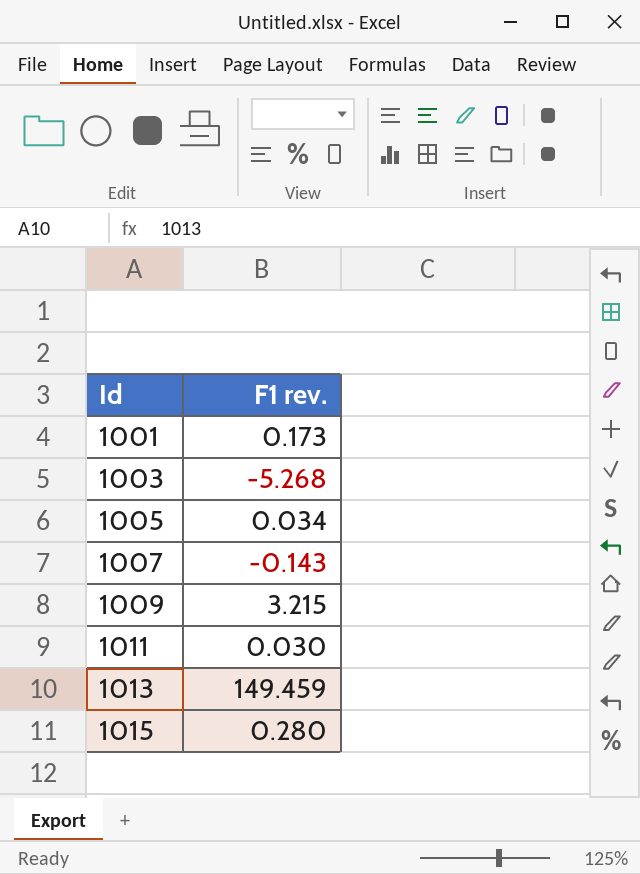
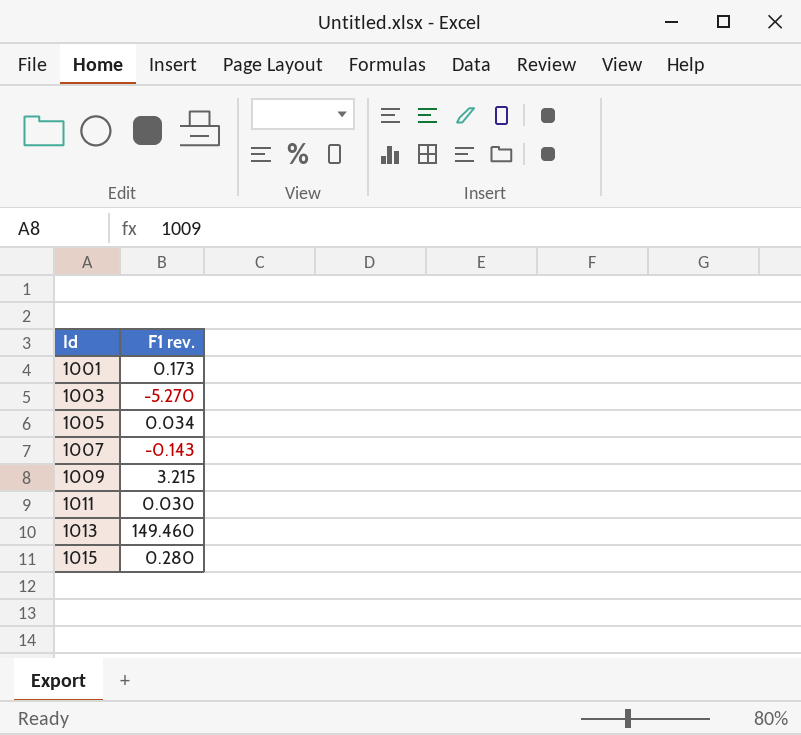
1003 | F1 rev.: -5.268 -> -5.270
1013 | F1 rev.: 149.459 -> 149.460

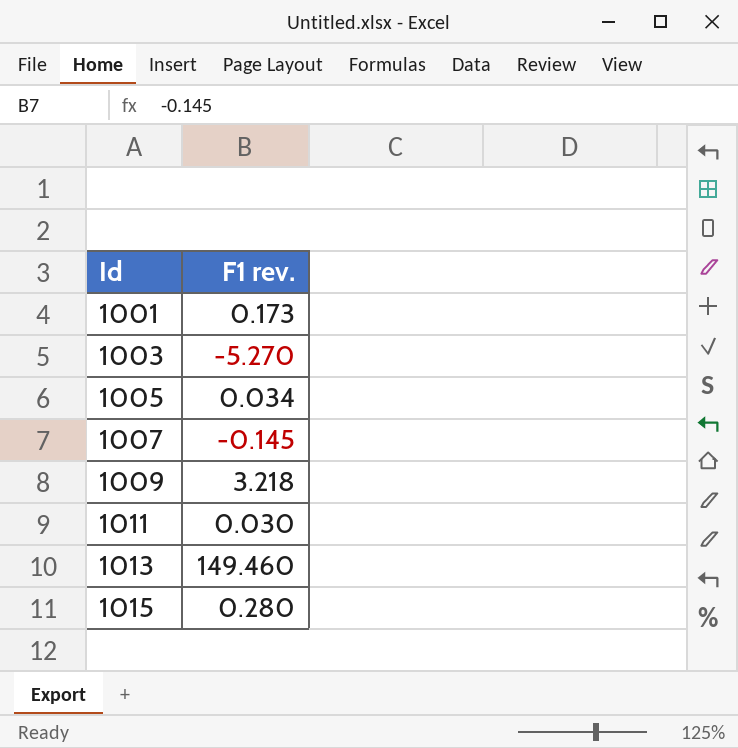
1007 | F1 rev.: -0.143 -> -0.145
1009 | F1 rev.: 3.215 -> 3.218

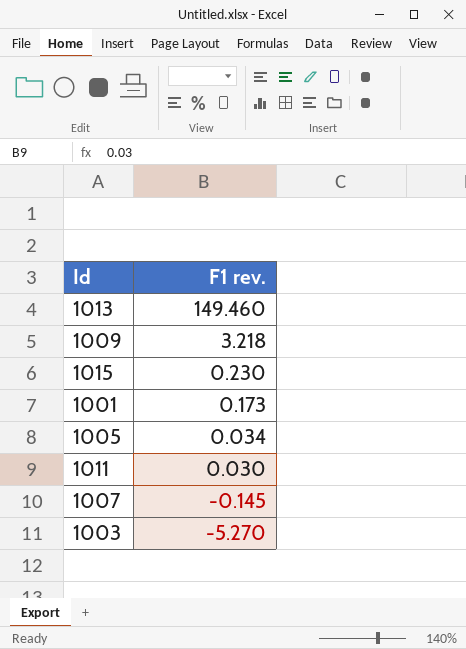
row order: Id ascending -> F1 rev. descending
1015 | F1 rev.: 0.280 -> 0.230

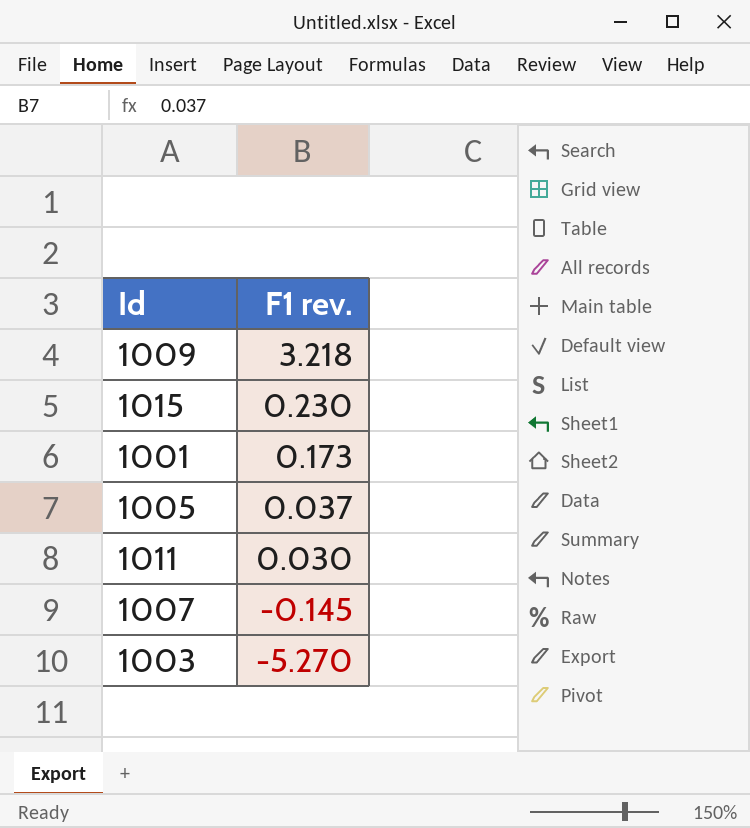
row 1013: 149.460 -> none
1005 | F1 rev.: 0.034 -> 0.037

